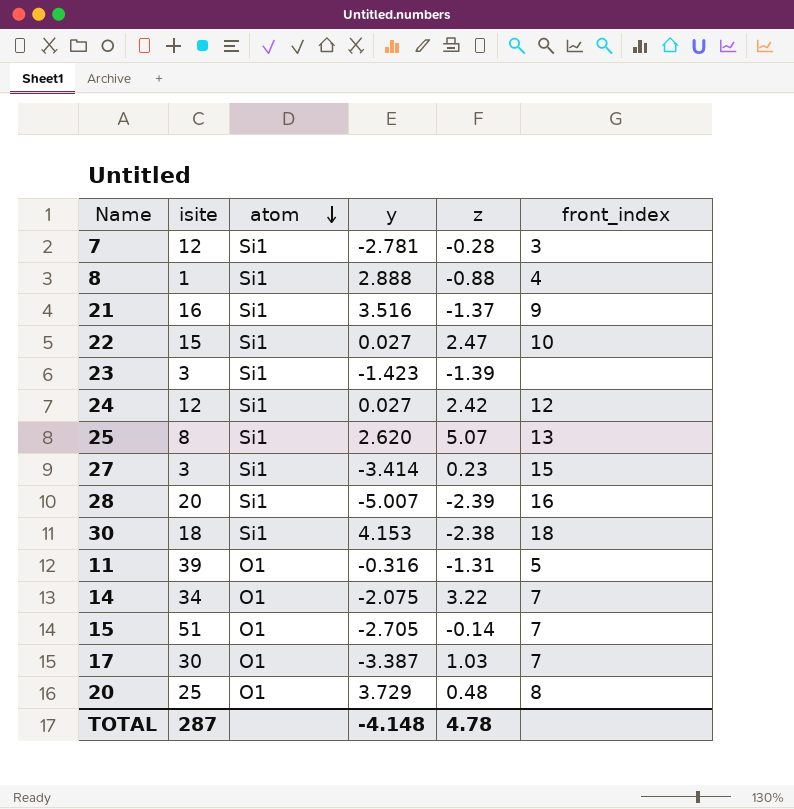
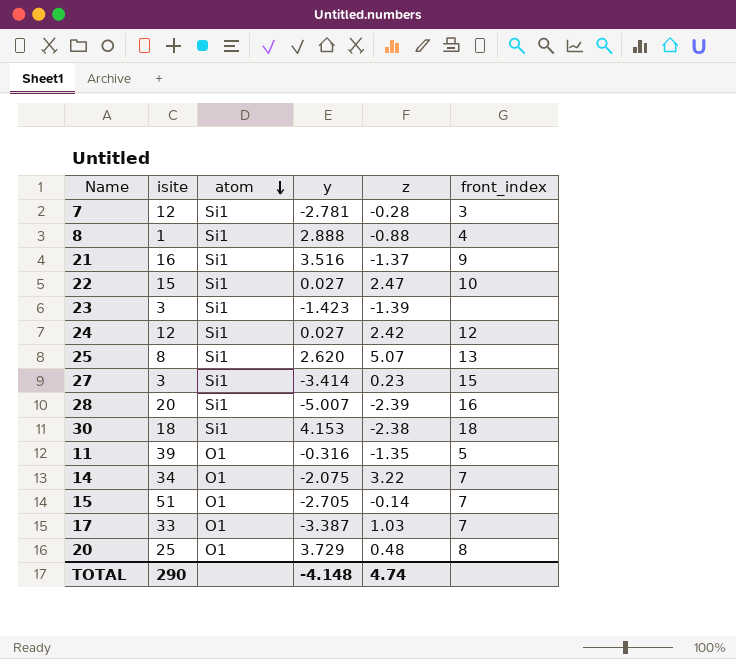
11 | z: -1.31 -> -1.35
17 | isite: 30 -> 33
TOTAL | isite: 287 -> 290
TOTAL | z: 4.78 -> 4.74

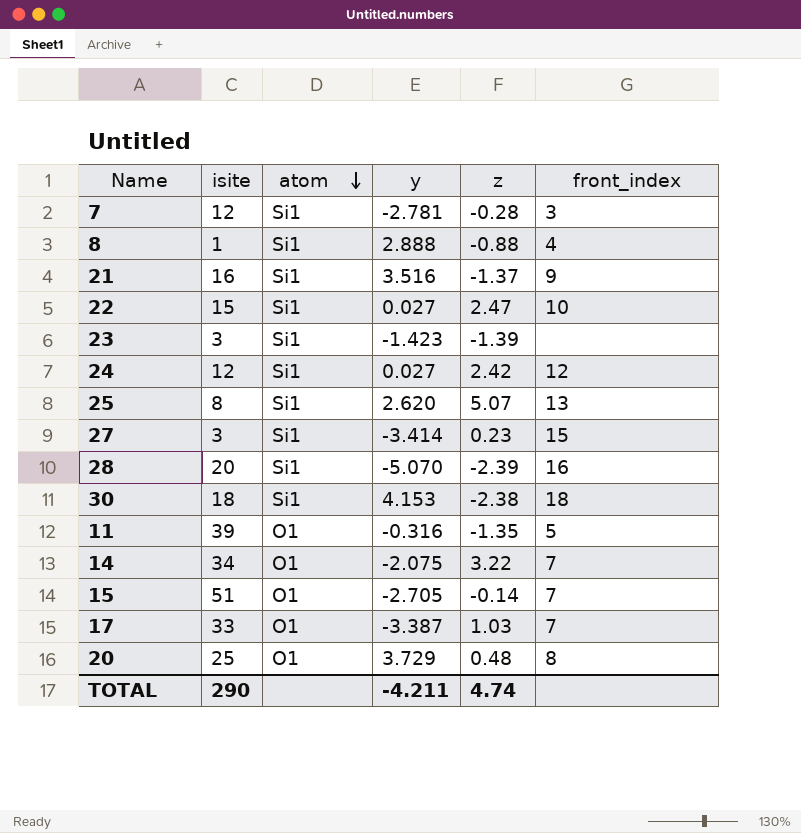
28 | y: -5.007 -> -5.070
TOTAL | y: -4.148 -> -4.211

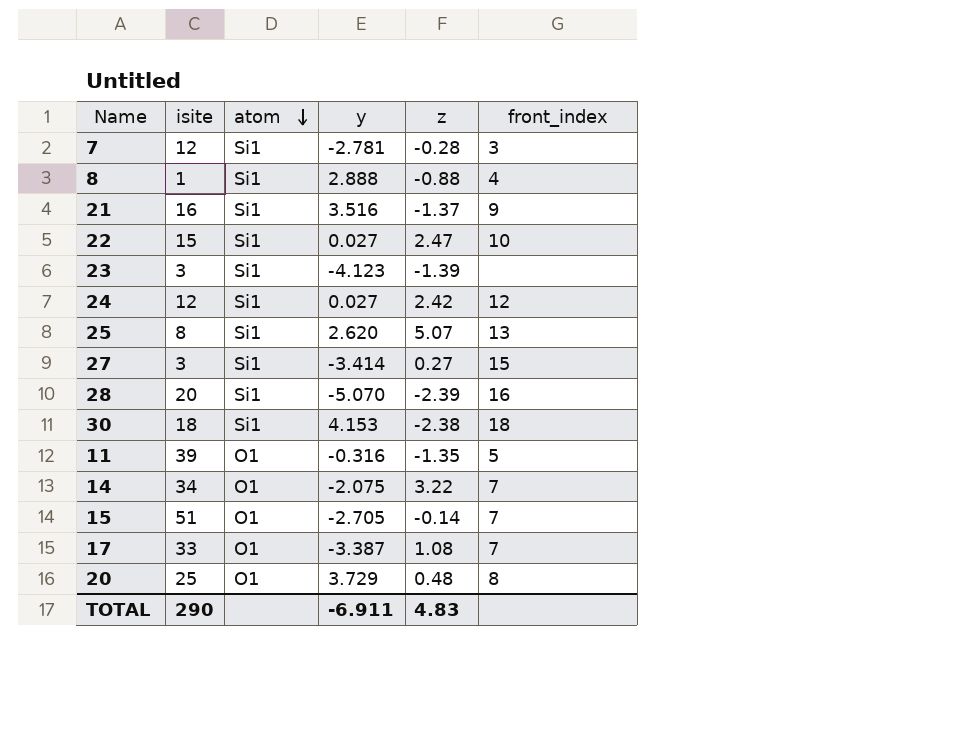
23 | y: -1.423 -> -4.123
27 | z: 0.23 -> 0.27
17 | z: 1.03 -> 1.08
TOTAL | y: -4.211 -> -6.911
TOTAL | z: 4.74 -> 4.83

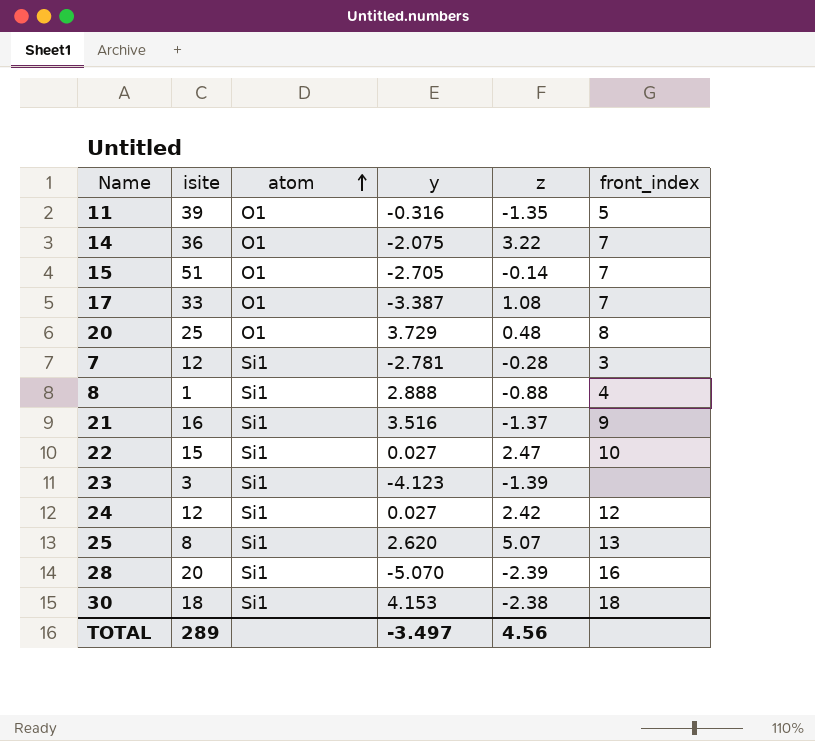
row order: atom descending -> atom ascending
row 27: 3 | Si1 | -3.414 | 0.27 | 15 -> none
14 | isite: 34 -> 36
TOTAL | isite: 290 -> 289
TOTAL | y: -6.911 -> -3.497
TOTAL | z: 4.83 -> 4.56

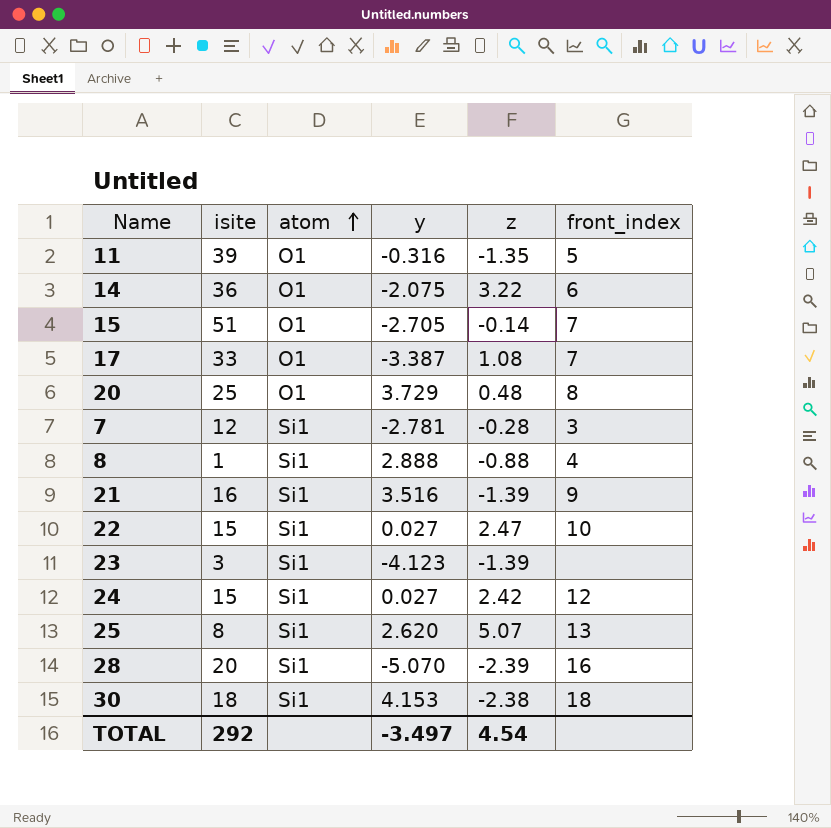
14 | front_index: 7 -> 6
21 | z: -1.37 -> -1.39
24 | isite: 12 -> 15
TOTAL | isite: 289 -> 292
TOTAL | z: 4.56 -> 4.54

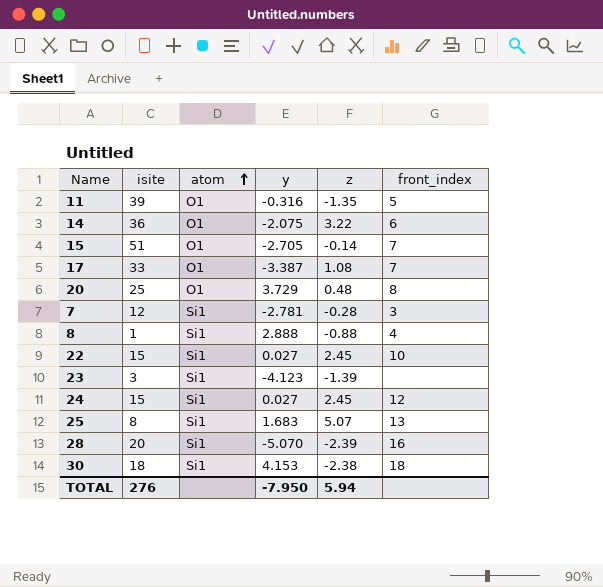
row 21: 16 | Si1 | 3.516 | -1.39 | 9 -> none
22 | z: 2.47 -> 2.45
24 | z: 2.42 -> 2.45
25 | y: 2.620 -> 1.683
TOTAL | isite: 292 -> 276
TOTAL | y: -3.497 -> -7.950
TOTAL | z: 4.54 -> 5.94

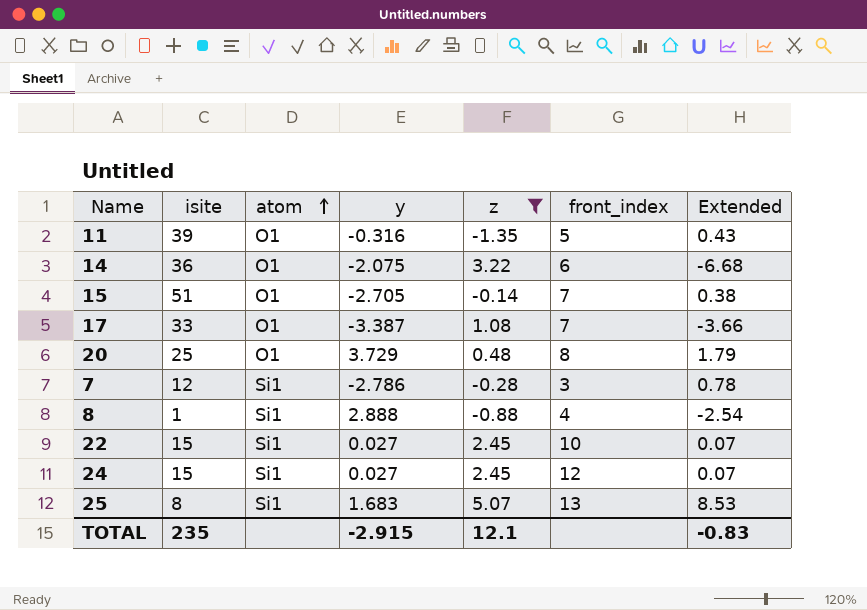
filter: none -> z >= -1.35
column Extended | formula: none -> [y] * [z]
7 | y: -2.781 -> -2.786
TOTAL | isite: 276 -> 235
TOTAL | y: -7.950 -> -2.915
TOTAL | z: 5.94 -> 12.1

